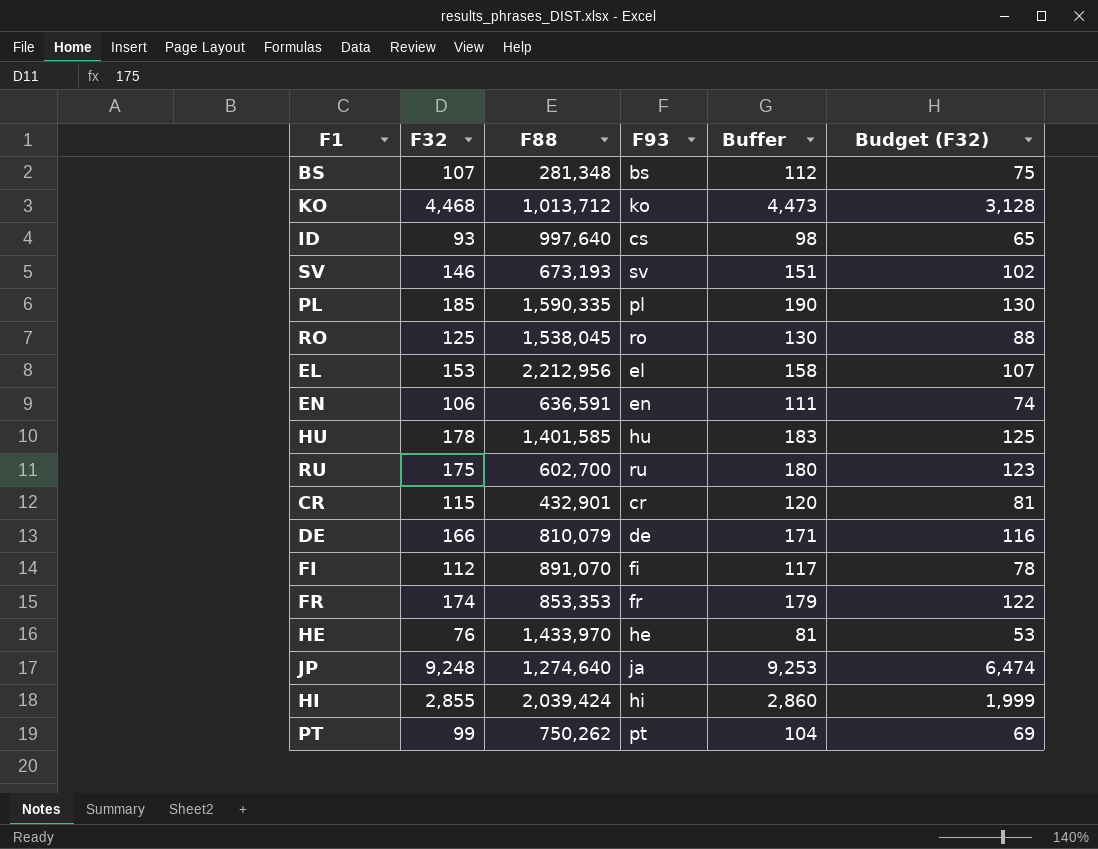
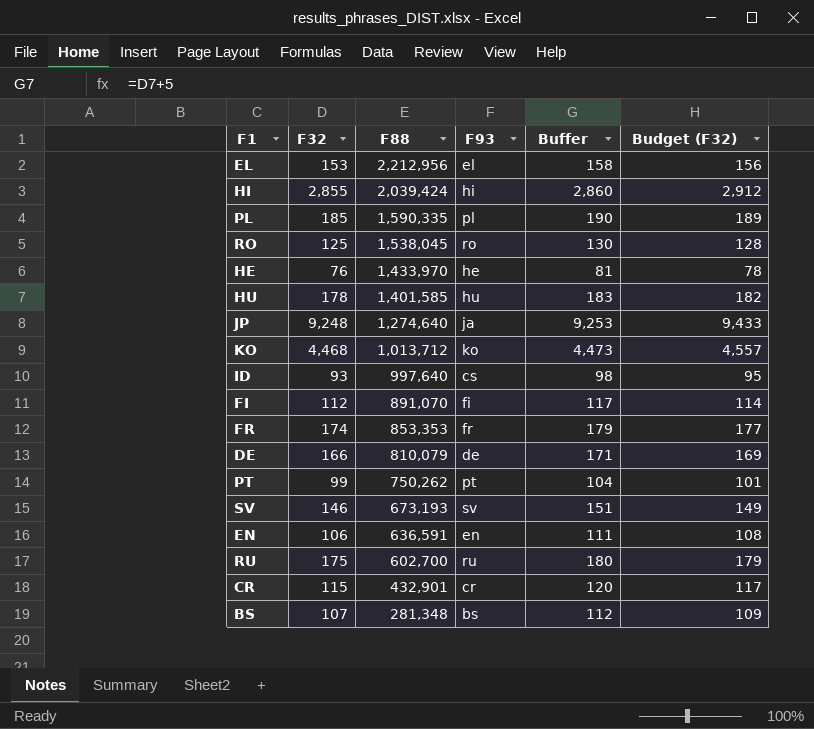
row order: none -> F88 descending
column Budget (F32) | formula: [F32] * 0.7 -> [F32] * 1.02

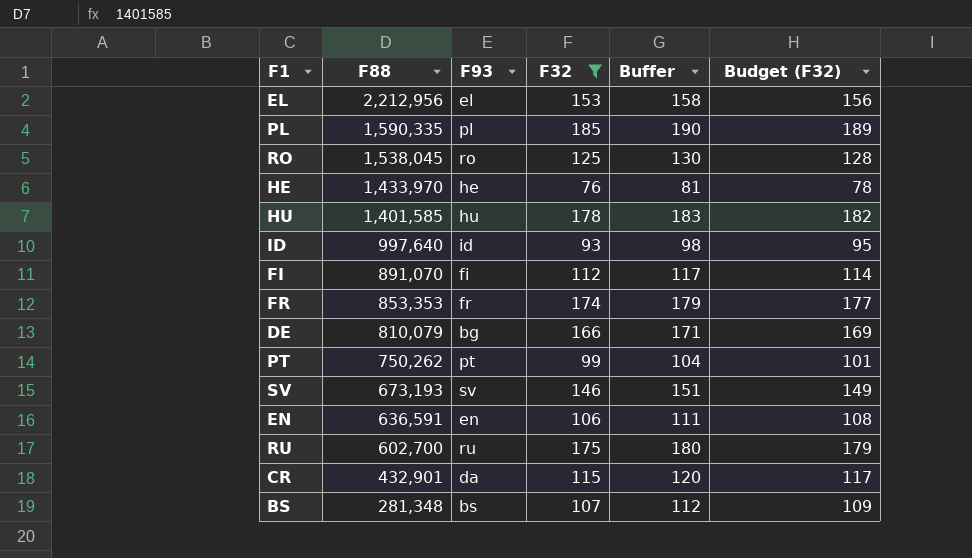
filter: none -> F32 <= 185
column F32 | position: 2 -> 4
ID | F93: cs -> id
DE | F93: de -> bg
CR | F93: cr -> da

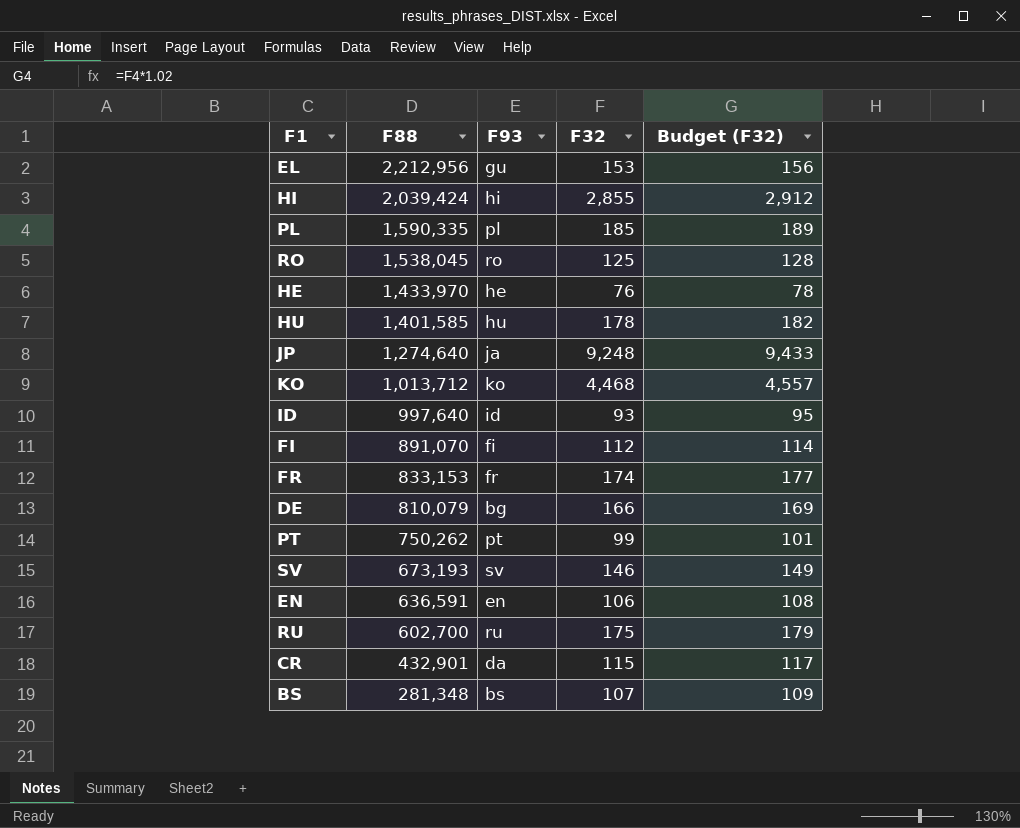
filter: F32 <= 185 -> none
column Buffer | formula: [F32] + 5 -> none
EL | F93: el -> gu
FR | F88: 853,353 -> 833,153

